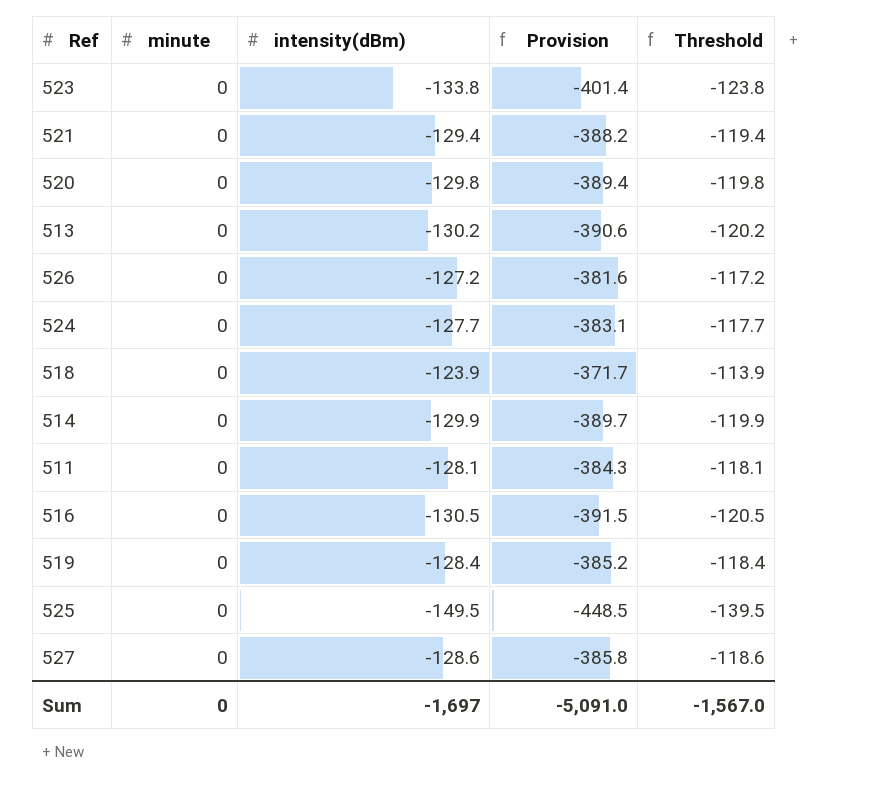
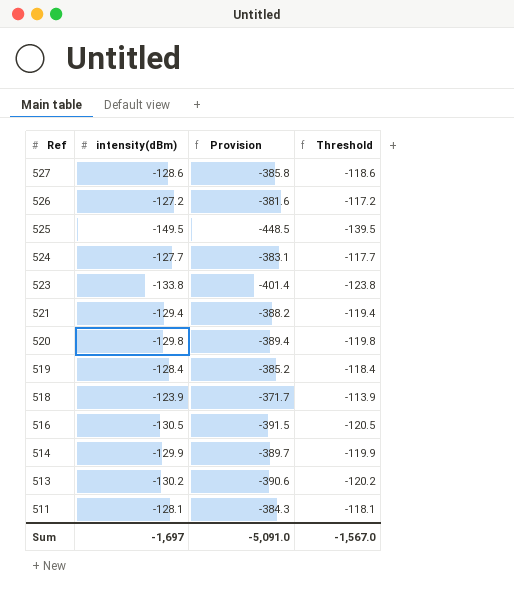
row order: none -> Ref descending
column minute | position: 2 -> none

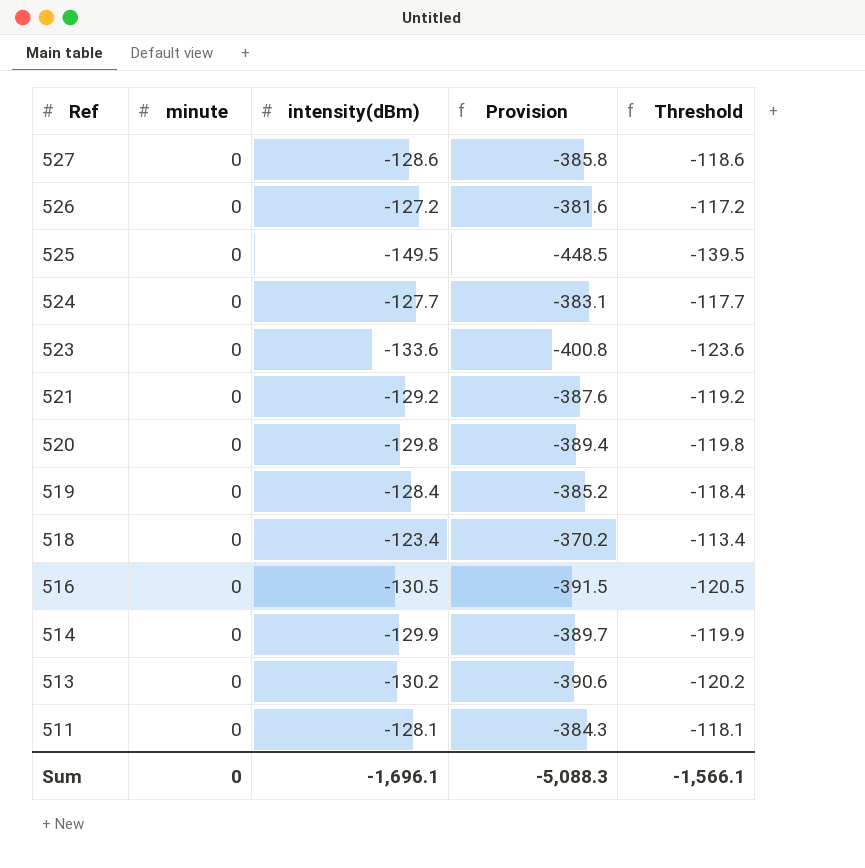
column minute | position: none -> 2
523 | intensity(dBm): -133.8 -> -133.6
523 | Provision: -401.4 -> -400.8
523 | Threshold: -123.8 -> -123.6
521 | intensity(dBm): -129.4 -> -129.2
521 | Provision: -388.2 -> -387.6
521 | Threshold: -119.4 -> -119.2
518 | intensity(dBm): -123.9 -> -123.4
518 | Provision: -371.7 -> -370.2
518 | Threshold: -113.9 -> -113.4
Sum | intensity(dBm): -1,697 -> -1,696.1
Sum | Provision: -5,091.0 -> -5,088.3
Sum | Threshold: -1,567.0 -> -1,566.1

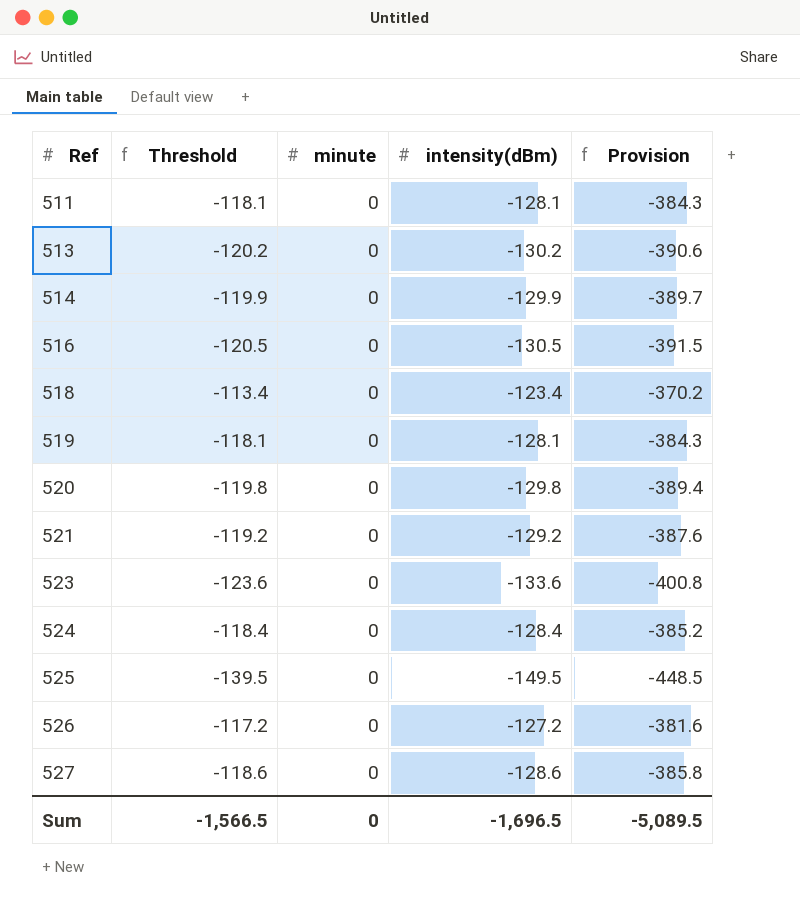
row order: Ref descending -> Ref ascending
column Threshold | position: 5 -> 2
519 | Threshold: -118.4 -> -118.1
519 | intensity(dBm): -128.4 -> -128.1
519 | Provision: -385.2 -> -384.3
524 | Threshold: -117.7 -> -118.4
524 | intensity(dBm): -127.7 -> -128.4
524 | Provision: -383.1 -> -385.2
Sum | Threshold: -1,566.1 -> -1,566.5
Sum | intensity(dBm): -1,696.1 -> -1,696.5
Sum | Provision: -5,088.3 -> -5,089.5

